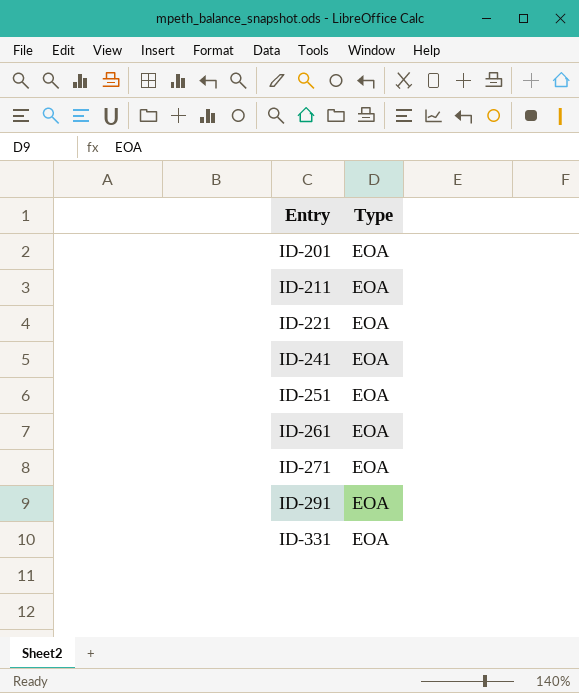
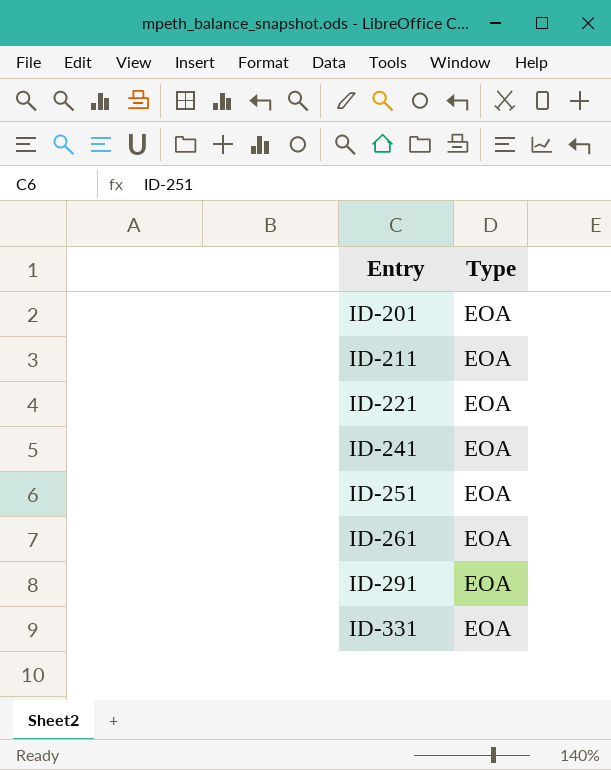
row ID-271: EOA -> none

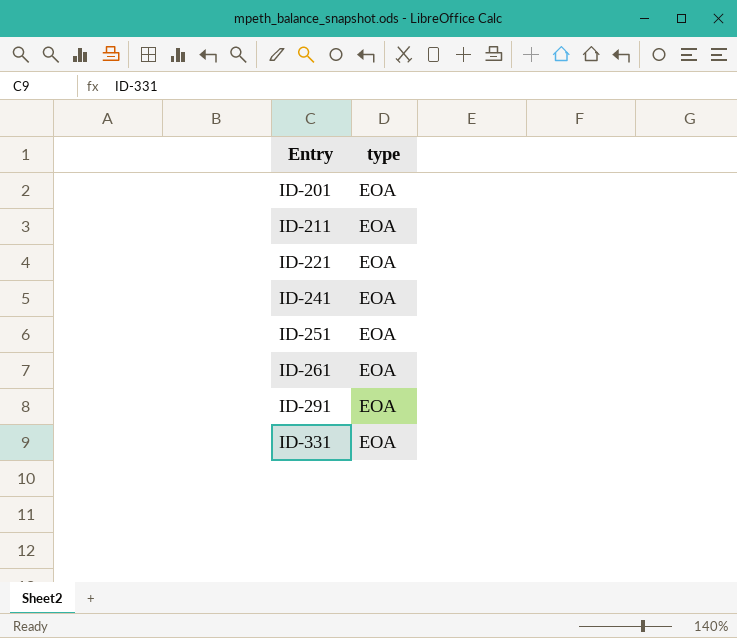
column name: Type -> type

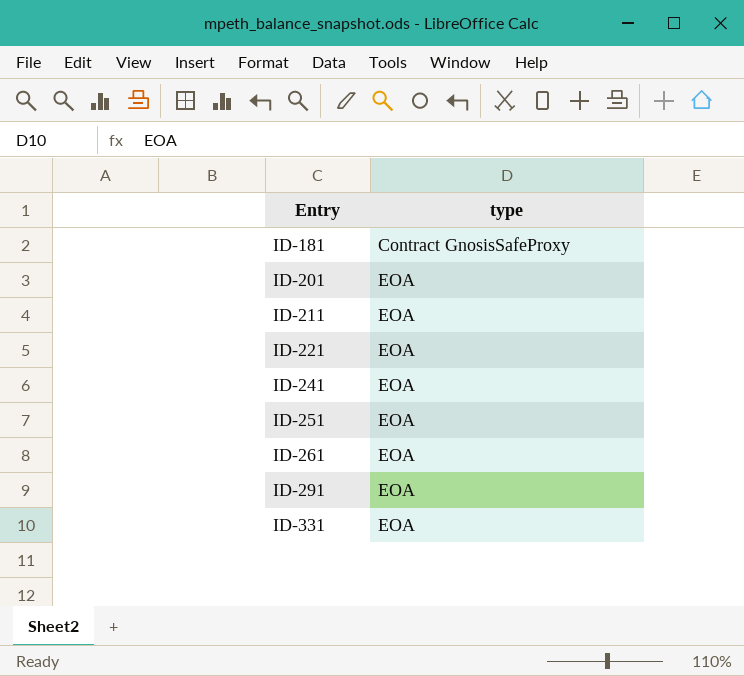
row ID-181: none -> Contract GnosisSafeProxy

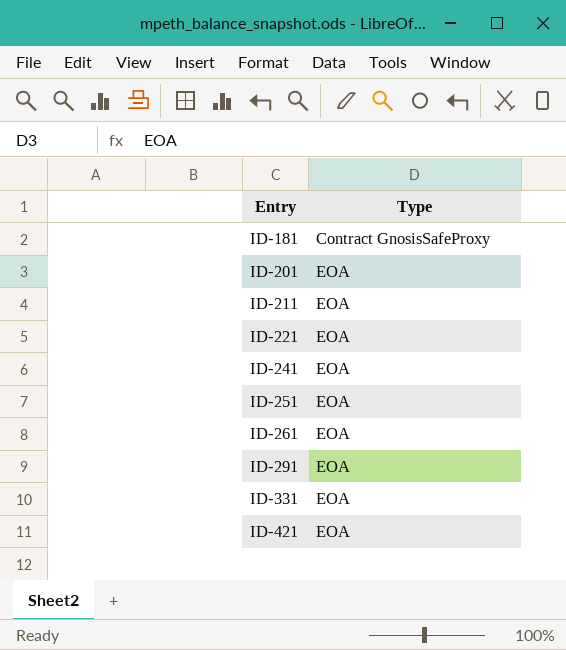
column name: type -> Type
row ID-421: none -> EOA

